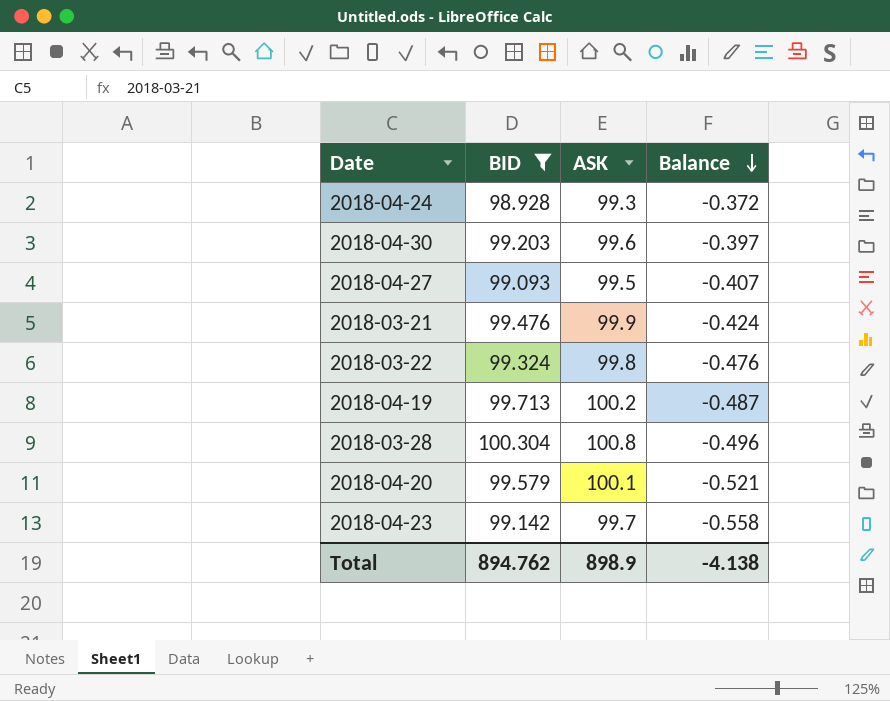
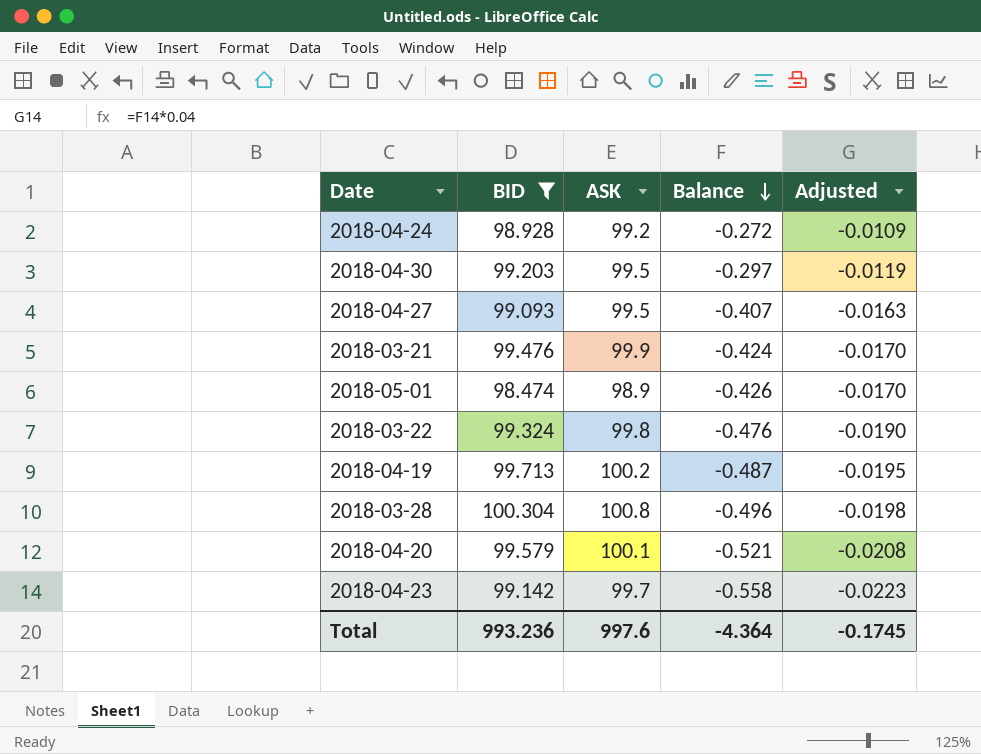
column Adjusted | formula: none -> [Balance] * 0.04
2018-04-24 | ASK: 99.3 -> 99.2
2018-04-24 | Balance: -0.372 -> -0.272
2018-04-30 | ASK: 99.6 -> 99.5
2018-04-30 | Balance: -0.397 -> -0.297
row 2018-05-01: none -> 98.474 | 98.9 | -0.426 | -0.0170
Total | BID: 894.762 -> 993.236
Total | ASK: 898.9 -> 997.6
Total | Balance: -4.138 -> -4.364

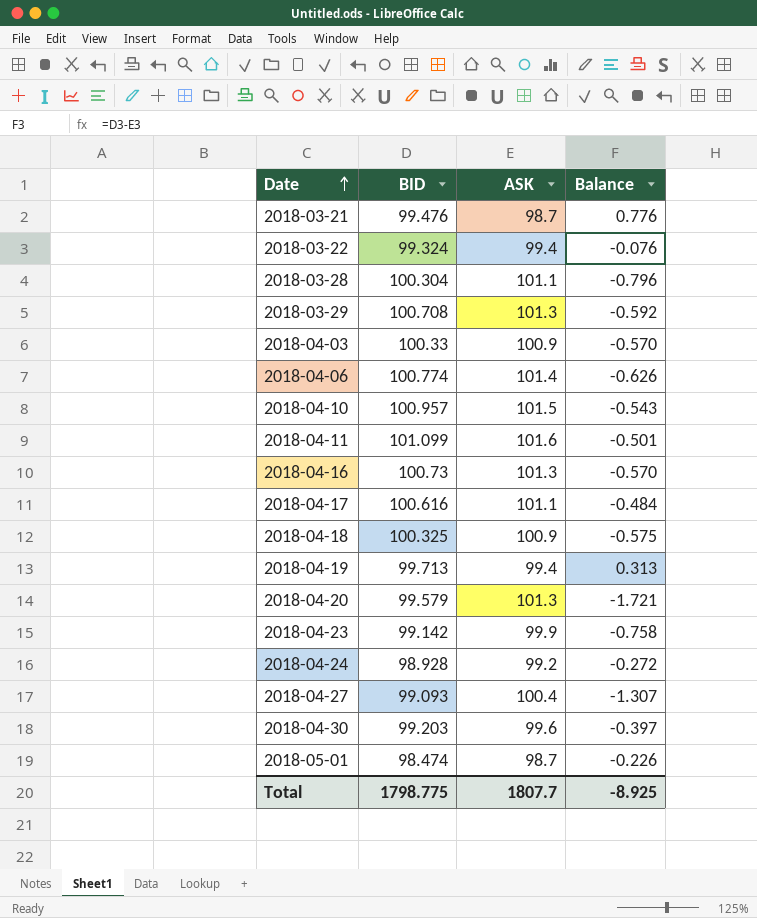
filter: BID <= 100.304 -> none
row order: Balance descending -> Date ascending
column Adjusted | formula: [Balance] * 0.04 -> none
2018-03-21 | ASK: 99.9 -> 98.7
2018-03-21 | Balance: -0.424 -> 0.776
2018-03-22 | ASK: 99.8 -> 99.4
2018-03-22 | Balance: -0.476 -> -0.076
2018-03-28 | ASK: 100.8 -> 101.1
2018-03-28 | Balance: -0.496 -> -0.796
2018-04-19 | ASK: 100.2 -> 99.4
2018-04-19 | Balance: -0.487 -> 0.313
2018-04-20 | ASK: 100.1 -> 101.3
2018-04-20 | Balance: -0.521 -> -1.721
2018-04-23 | ASK: 99.7 -> 99.9
2018-04-23 | Balance: -0.558 -> -0.758
2018-04-27 | ASK: 99.5 -> 100.4
2018-04-27 | Balance: -0.407 -> -1.307
2018-04-30 | ASK: 99.5 -> 99.6
2018-04-30 | Balance: -0.297 -> -0.397
2018-05-01 | ASK: 98.9 -> 98.7
2018-05-01 | Balance: -0.426 -> -0.226
Total | BID: 993.236 -> 1798.775
Total | ASK: 997.6 -> 1807.7
Total | Balance: -4.364 -> -8.925

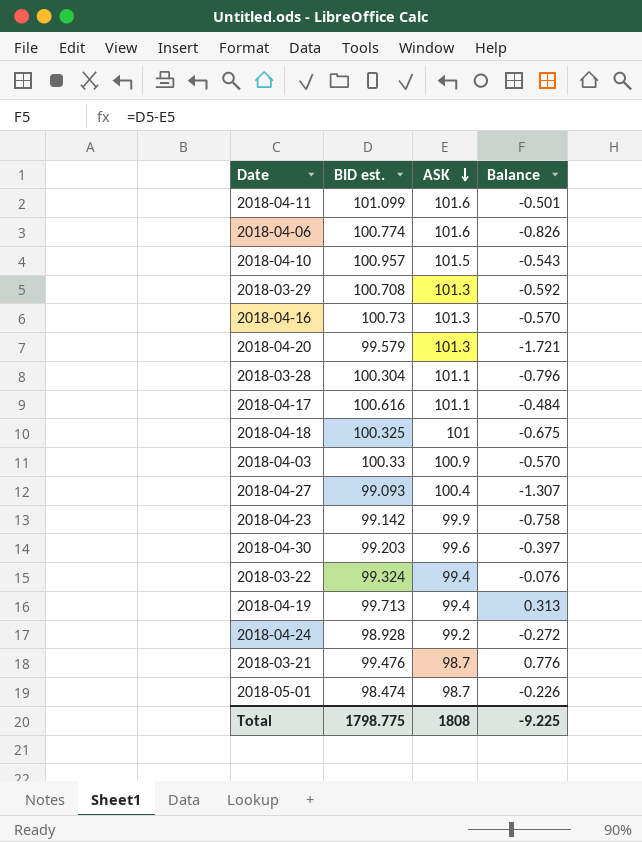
row order: Date ascending -> ASK descending
column name: BID -> BID est.
2018-04-06 | ASK: 101.4 -> 101.6
2018-04-06 | Balance: -0.626 -> -0.826
2018-04-18 | ASK: 100.9 -> 101
2018-04-18 | Balance: -0.575 -> -0.675
Total | ASK: 1807.7 -> 1808
Total | Balance: -8.925 -> -9.225

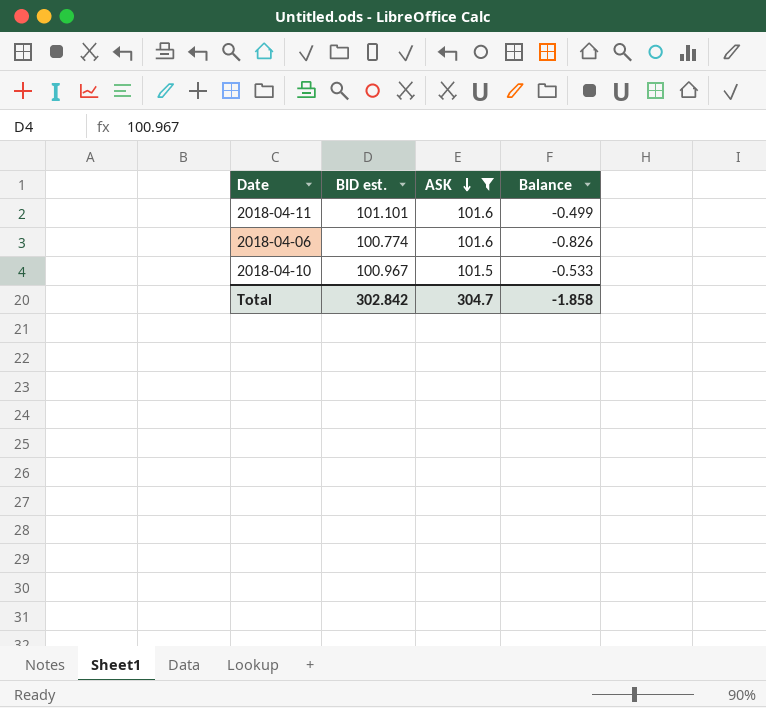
filter: none -> ASK >= 101.5
2018-04-11 | BID est.: 101.099 -> 101.101
2018-04-11 | Balance: -0.501 -> -0.499
2018-04-10 | BID est.: 100.957 -> 100.967
2018-04-10 | Balance: -0.543 -> -0.533
Total | BID est.: 1798.775 -> 302.842
Total | ASK: 1808 -> 304.7
Total | Balance: -9.225 -> -1.858

